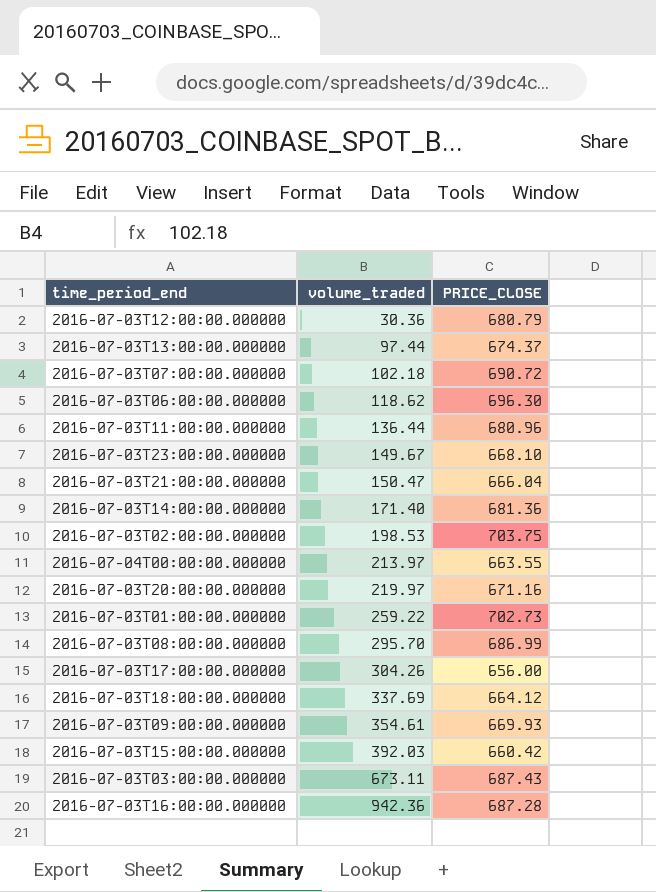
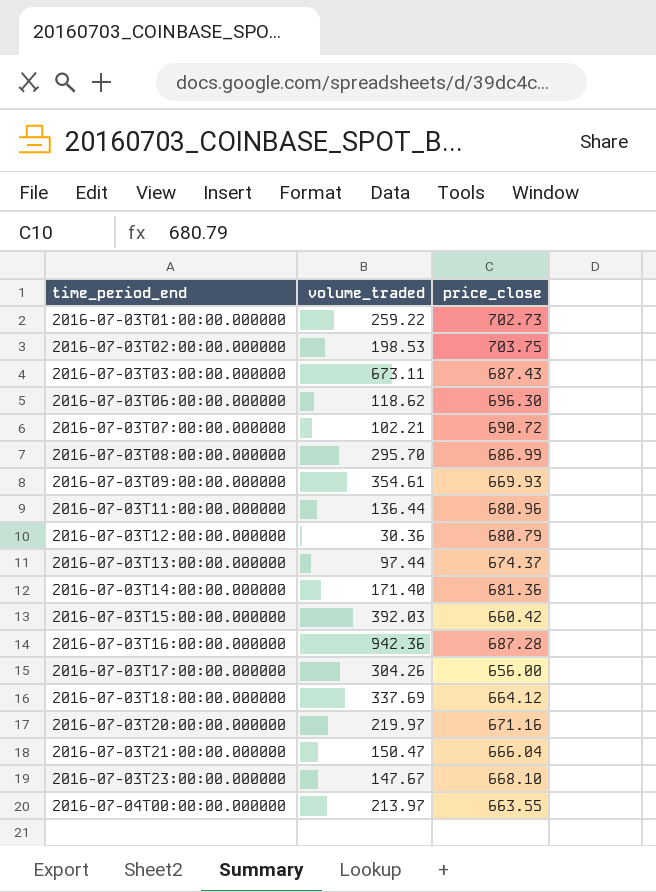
row order: volume_traded ascending -> time_period_end ascending
column name: PRICE_CLOSE -> price_close
2016-07-03T07:00:00.000000 | volume_traded: 102.18 -> 102.21
2016-07-03T23:00:00.000000 | volume_traded: 149.67 -> 147.67

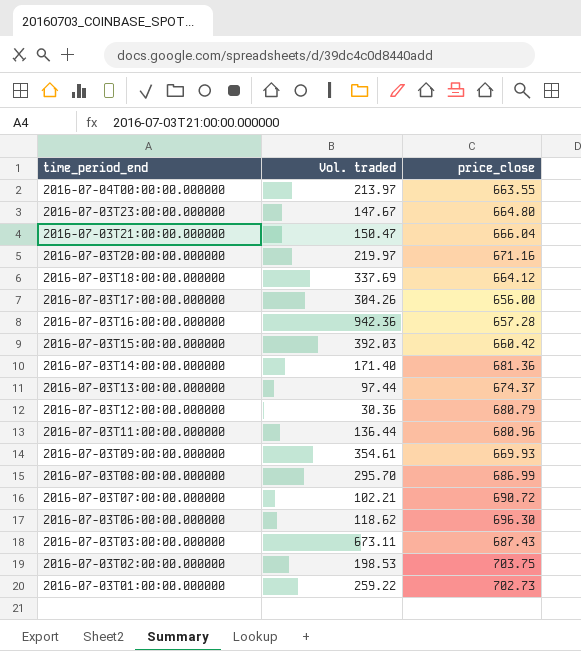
row order: time_period_end ascending -> time_period_end descending
column name: volume_traded -> Vol. traded
2016-07-03T23:00:00.000000 | price_close: 668.10 -> 664.80
2016-07-03T16:00:00.000000 | price_close: 687.28 -> 657.28

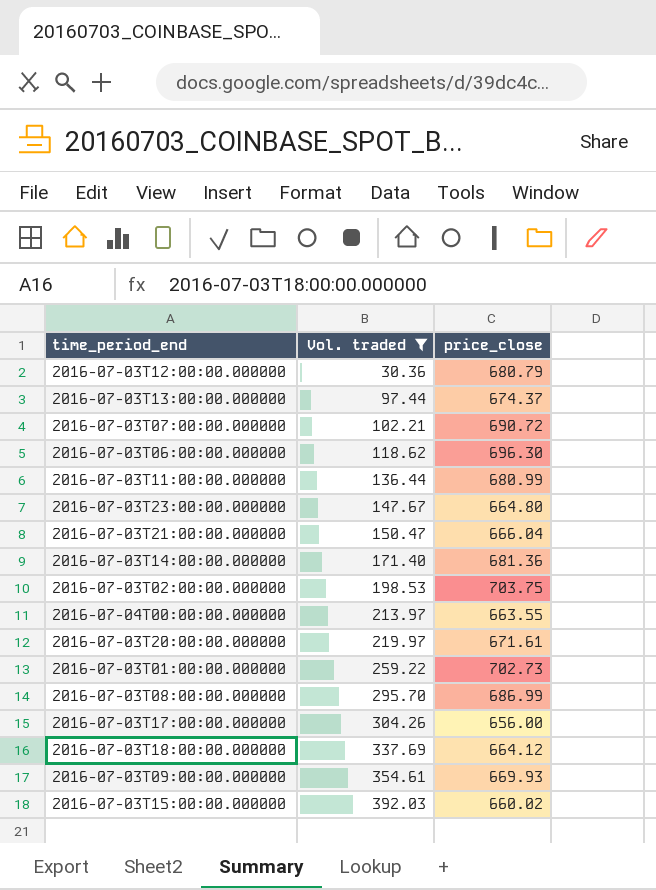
filter: none -> Vol. traded <= 392.03
row order: time_period_end descending -> Vol. traded ascending
2016-07-03T11:00:00.000000 | price_close: 680.96 -> 680.99
2016-07-03T20:00:00.000000 | price_close: 671.16 -> 671.61
2016-07-03T15:00:00.000000 | price_close: 660.42 -> 660.02

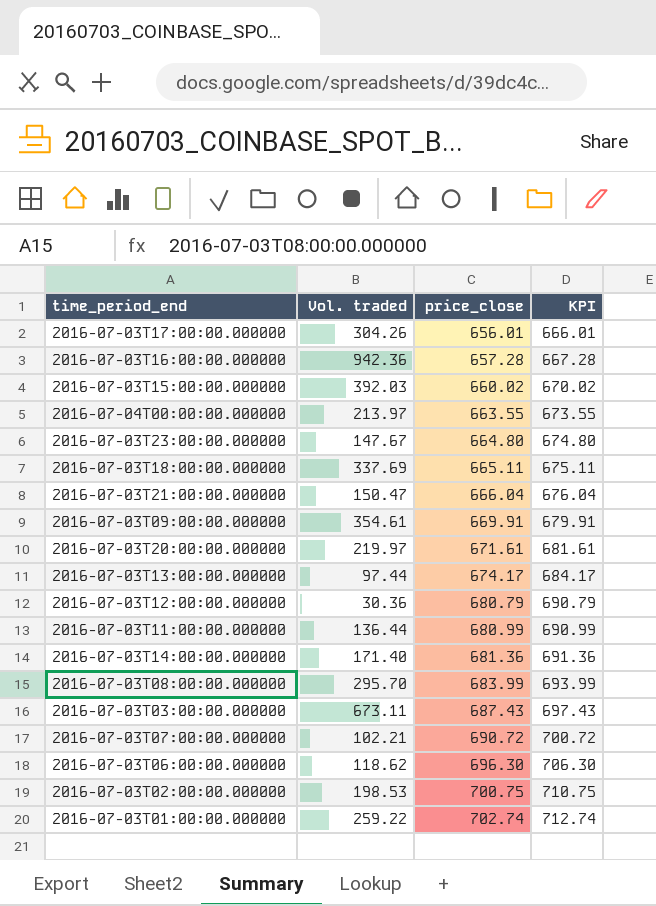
filter: Vol. traded <= 392.03 -> none
row order: Vol. traded ascending -> price_close ascending
column KPI | formula: none -> [price_close] + 10
2016-07-03T17:00:00.000000 | price_close: 656.00 -> 656.01
2016-07-03T18:00:00.000000 | price_close: 664.12 -> 665.11
2016-07-03T09:00:00.000000 | price_close: 669.93 -> 669.91
2016-07-03T13:00:00.000000 | price_close: 674.37 -> 674.17
2016-07-03T08:00:00.000000 | price_close: 686.99 -> 683.99
2016-07-03T02:00:00.000000 | price_close: 703.75 -> 700.75
2016-07-03T01:00:00.000000 | price_close: 702.73 -> 702.74

